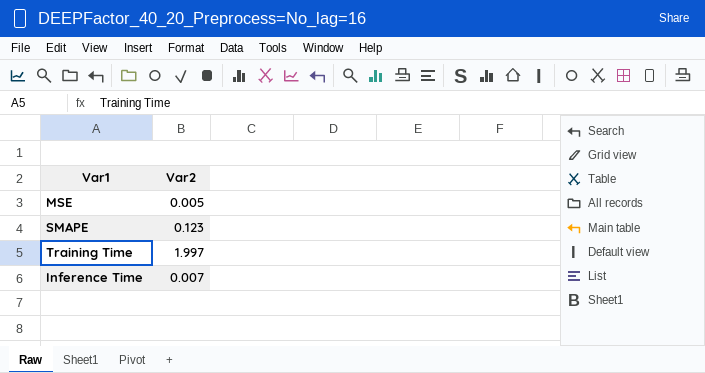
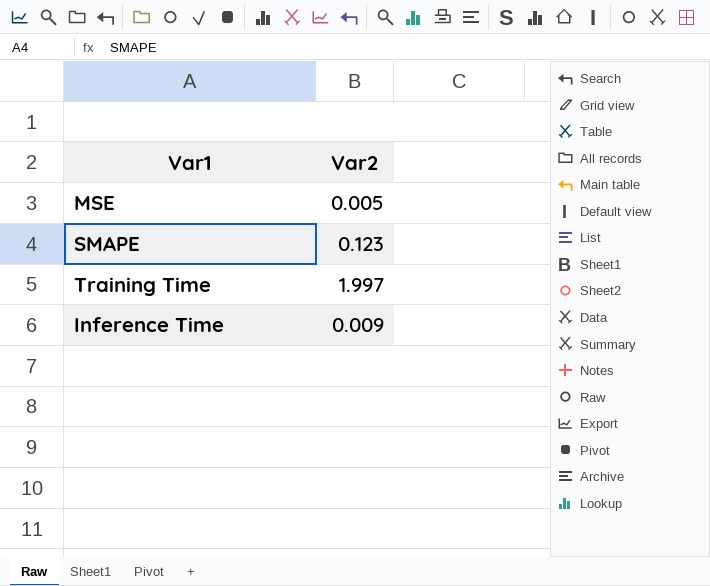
Inference Time | Var2: 0.007 -> 0.009

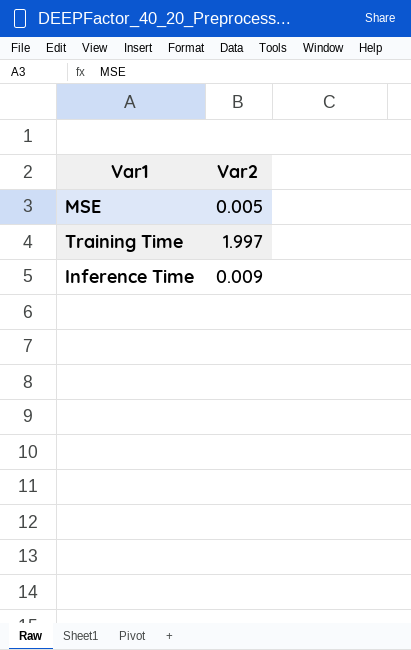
row SMAPE: 0.123 -> none

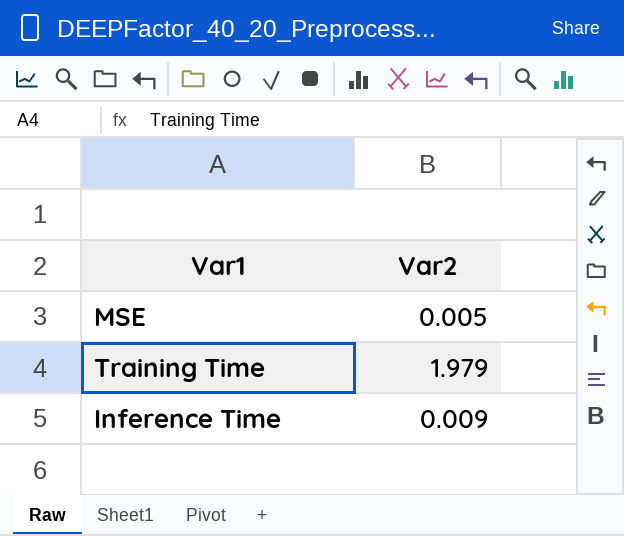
Training Time | Var2: 1.997 -> 1.979

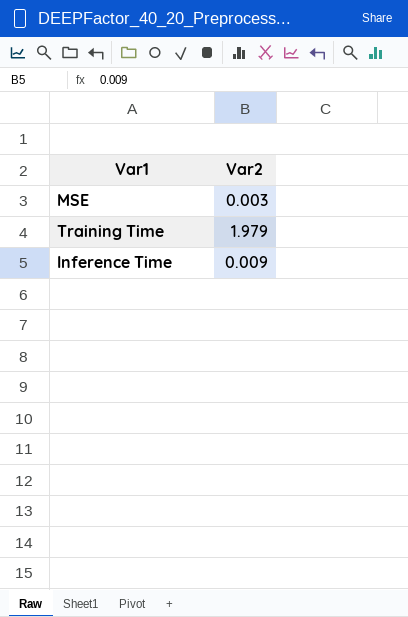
MSE | Var2: 0.005 -> 0.003

